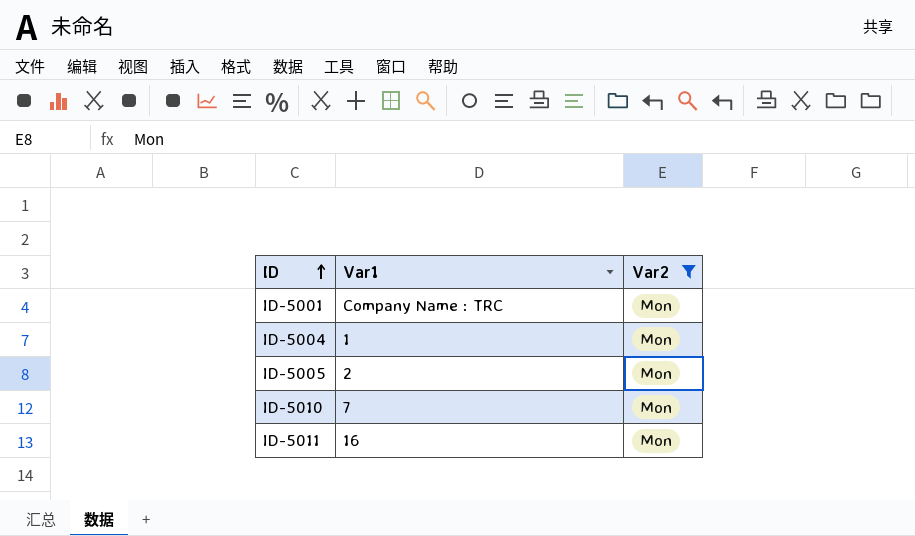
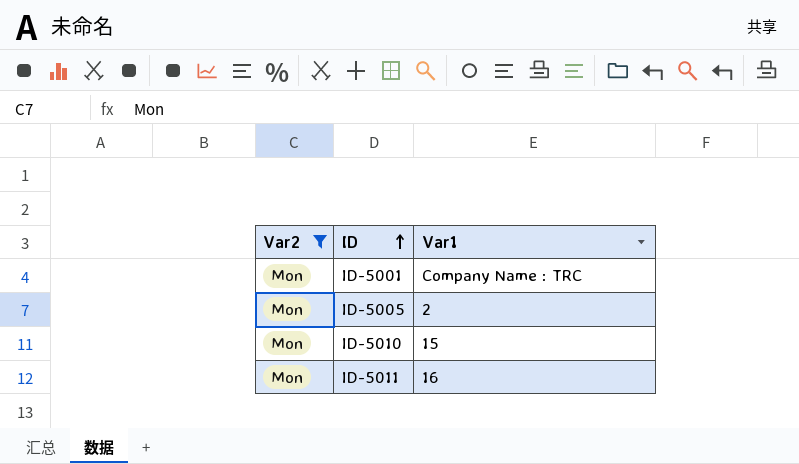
column Var2 | position: 3 -> 1
row ID-5004: 1 | Mon -> none
ID-5010 | Var1: 7 -> 15

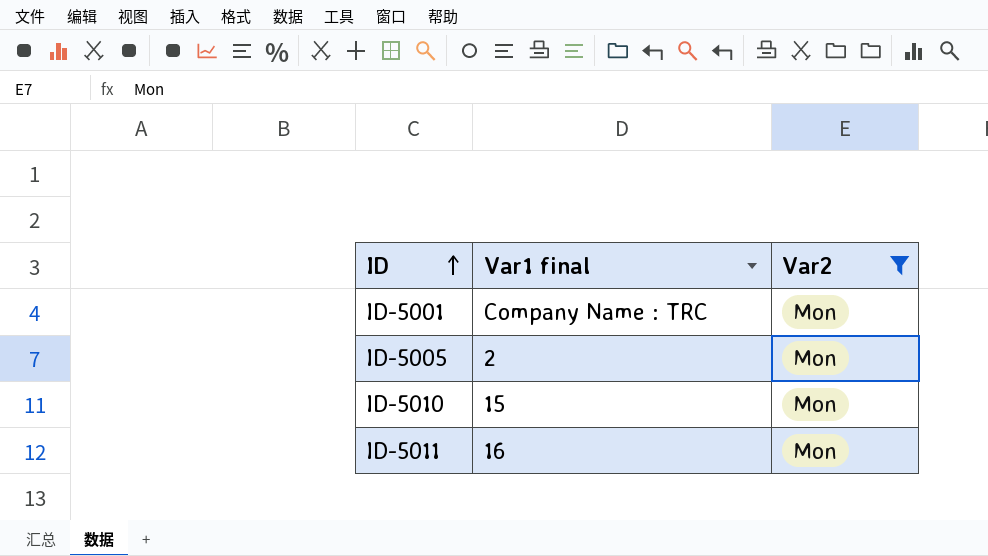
column name: Var1 -> Var1 final
column Var2 | position: 1 -> 3

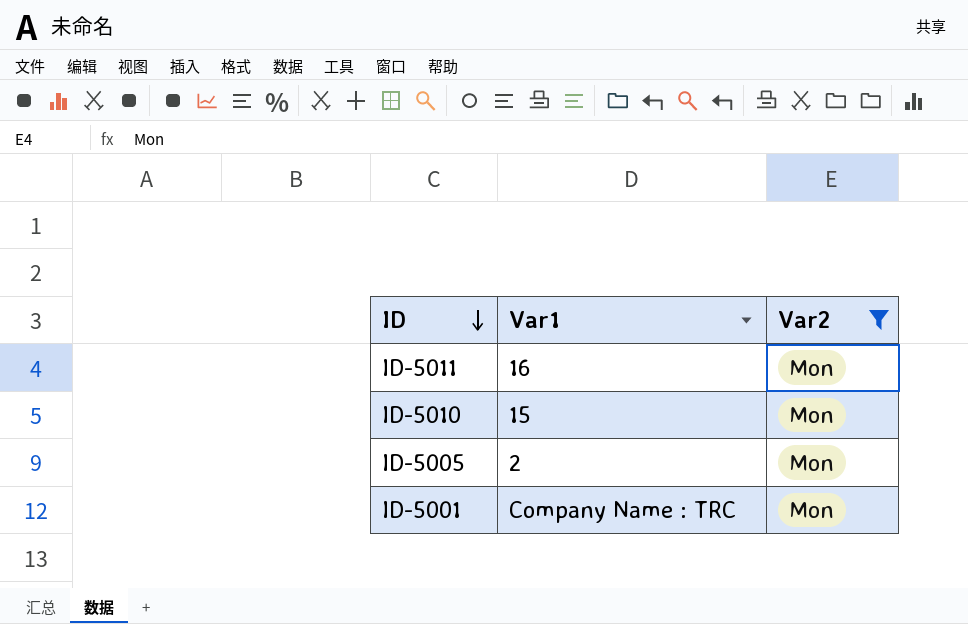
row order: ID ascending -> ID descending
column name: Var1 final -> Var1

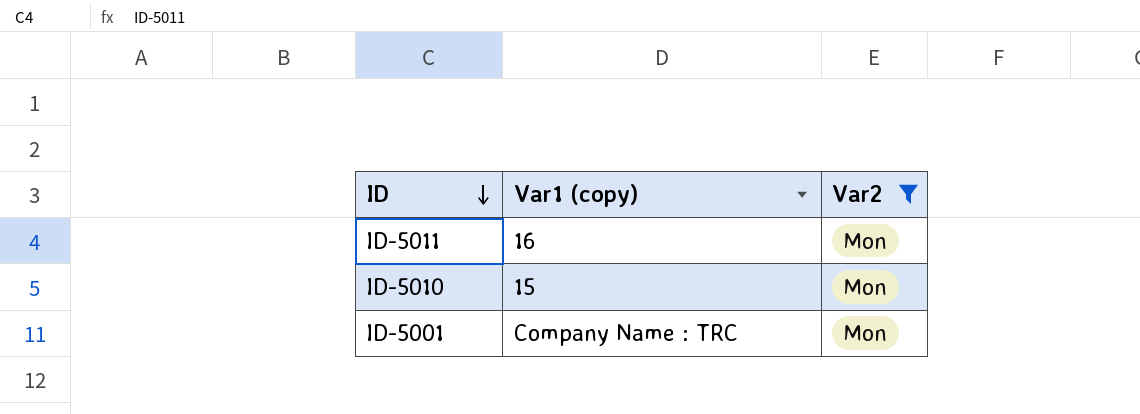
column name: Var1 -> Var1 (copy)
row ID-5005: 2 | Mon -> none

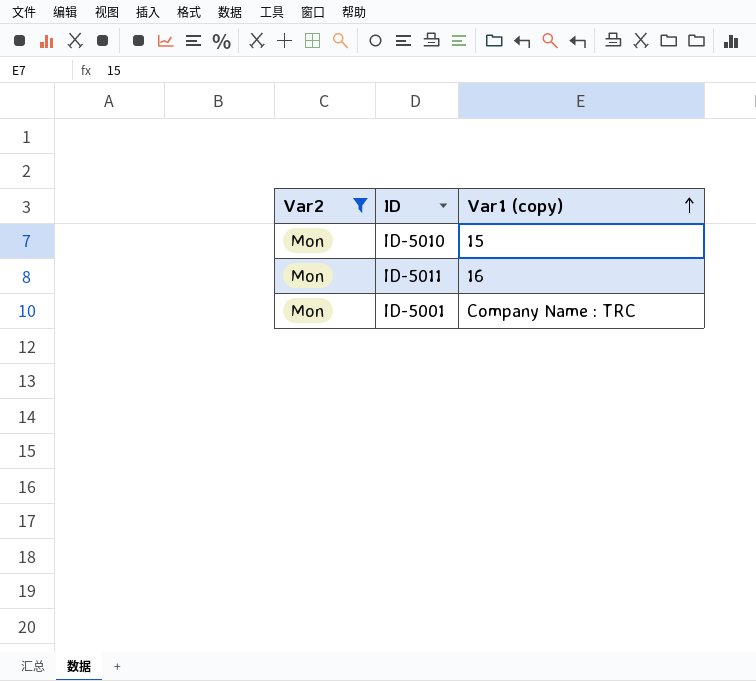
row order: ID descending -> Var1 (copy) ascending
column Var2 | position: 3 -> 1

